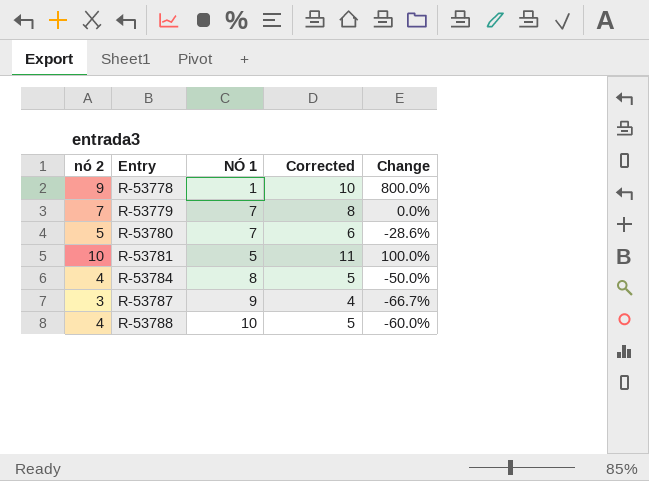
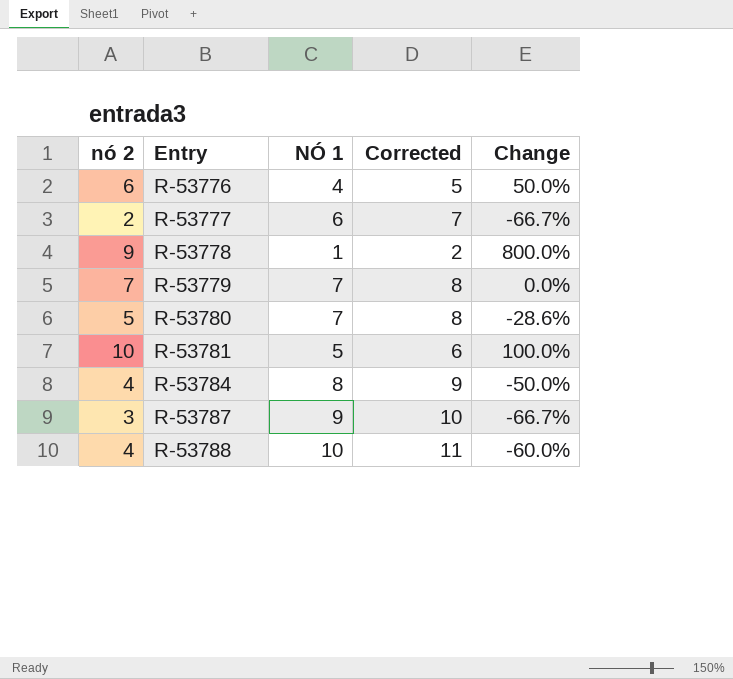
column Corrected | formula: [nó 2] + 1 -> [NÓ 1] + 1
row R-53776: none -> 6 | 4 | 5 | 50.0%
row R-53777: none -> 2 | 6 | 7 | -66.7%

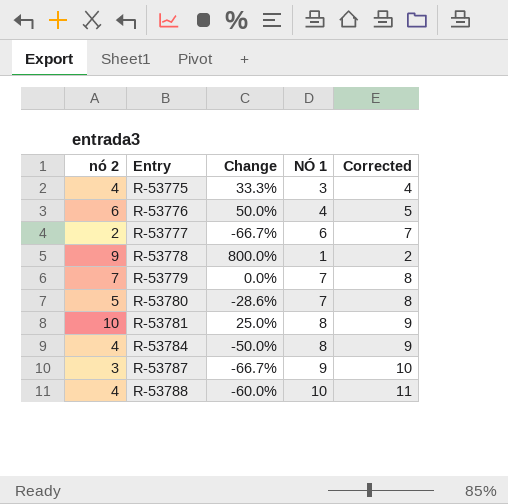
column Change | position: 5 -> 3
row R-53775: none -> 4 | 33.3% | 3 | 4
R-53781 | Change: 100.0% -> 25.0%
R-53781 | NÓ 1: 5 -> 8
R-53781 | Corrected: 6 -> 9

